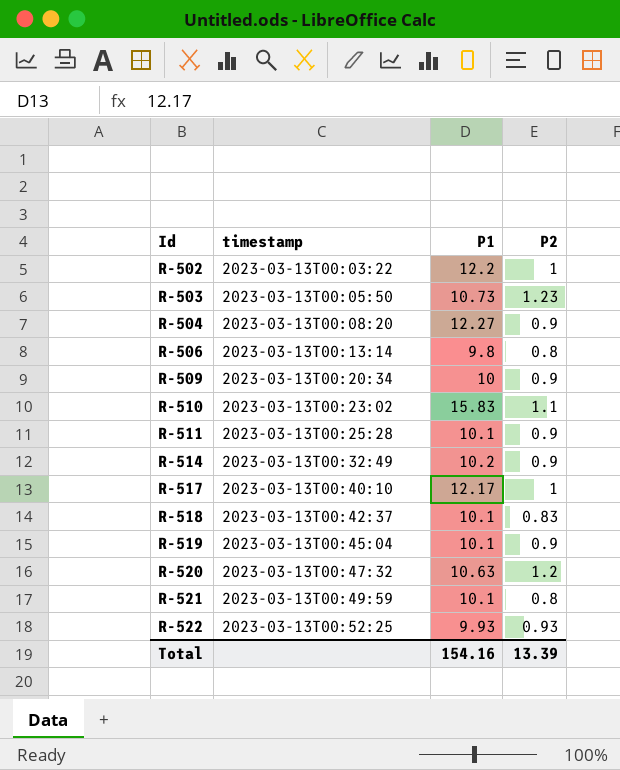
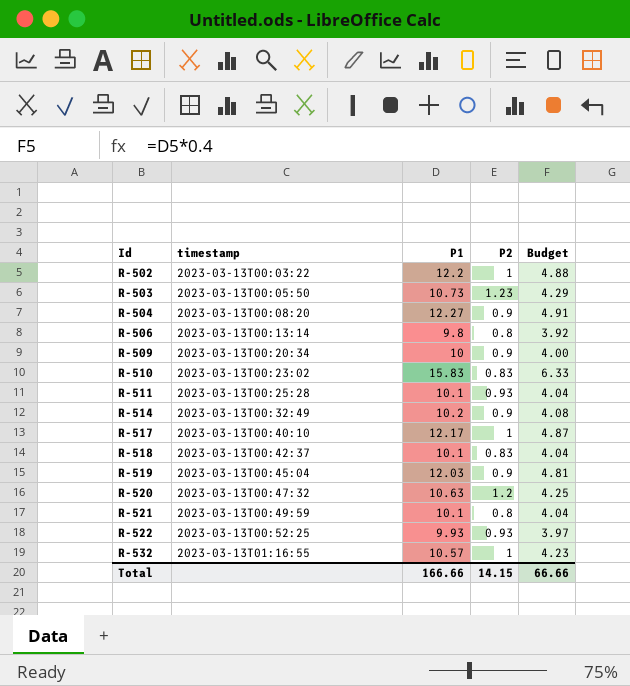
column Budget | formula: none -> [P1] * 0.4
R-510 | P2: 1.1 -> 0.83
R-511 | P2: 0.9 -> 0.93
R-519 | P1: 10.1 -> 12.03
row R-532: none -> 2023-03-13T01:16:55 | 10.57 | 1 | 4.23
Total | P1: 154.16 -> 166.66
Total | P2: 13.39 -> 14.15

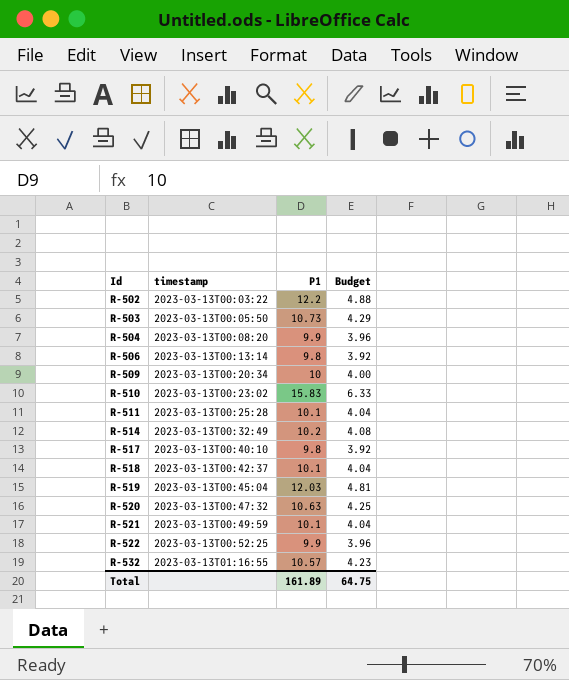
column P2 | position: 4 -> none
R-504 | P1: 12.27 -> 9.9
R-504 | Budget: 4.91 -> 3.96
R-517 | P1: 12.17 -> 9.8
R-517 | Budget: 4.87 -> 3.92
R-522 | P1: 9.93 -> 9.9
R-522 | Budget: 3.97 -> 3.96
Total | P1: 166.66 -> 161.89
Total | Budget: 66.66 -> 64.75

